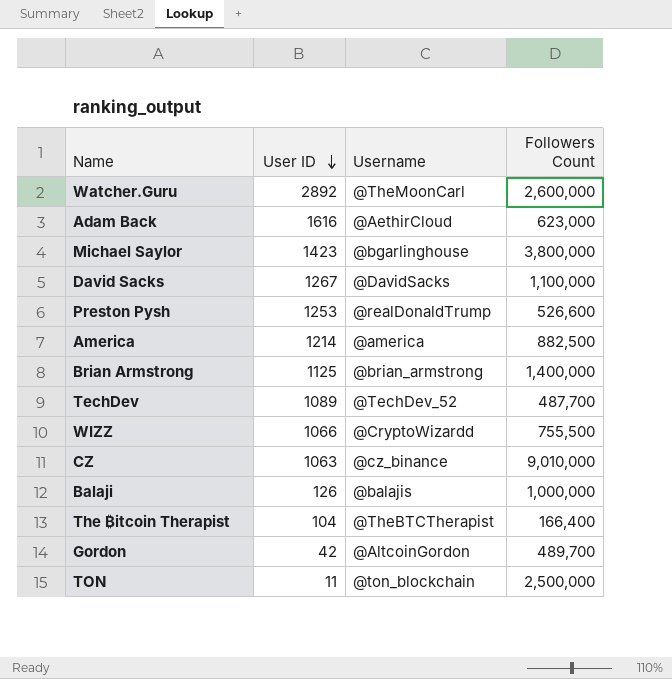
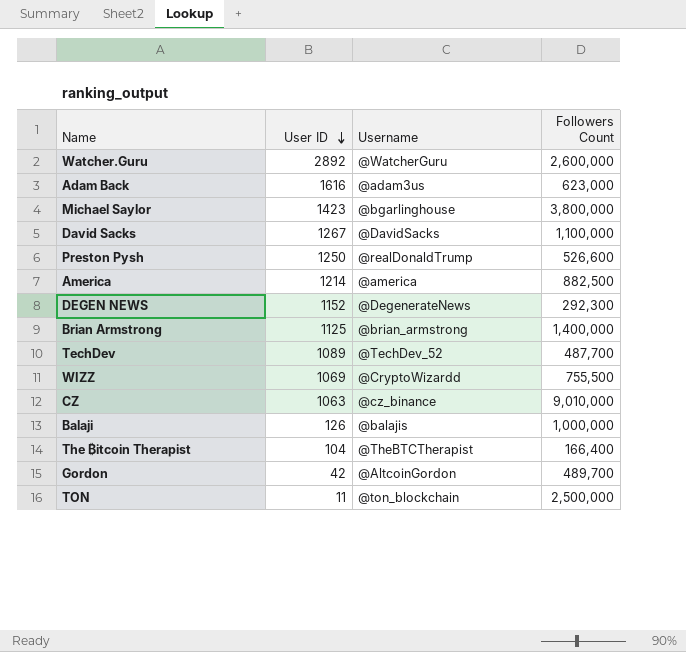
Watcher.Guru | Username: @TheMoonCarl -> @WatcherGuru
Adam Back | Username: @AethirCloud -> @adam3us
Preston Pysh | User ID: 1253 -> 1250
row DEGEN NEWS: none -> 1152 | @DegenerateNews | 292,300
WIZZ | User ID: 1066 -> 1069

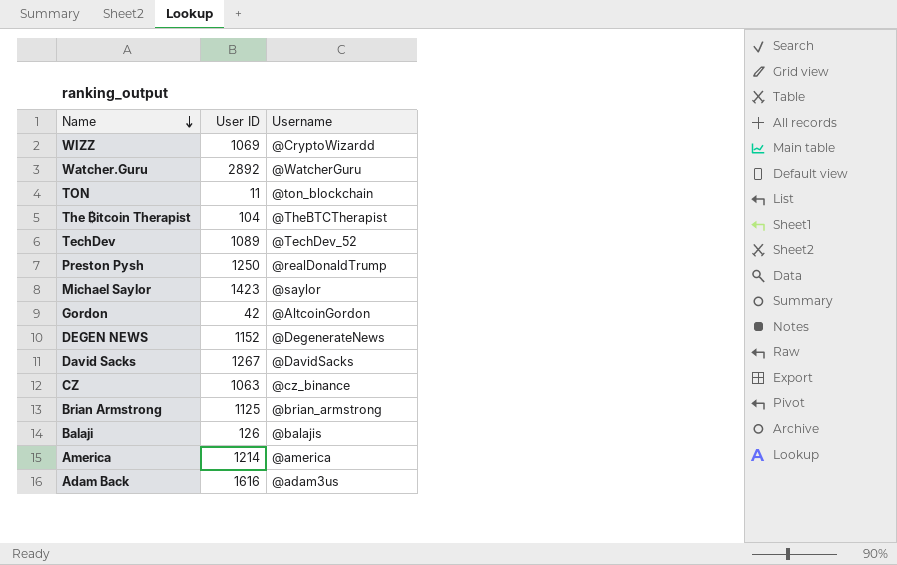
row order: User ID descending -> Name descending
column Followers Count | position: 4 -> none
Michael Saylor | Username: @bgarlinghouse -> @saylor

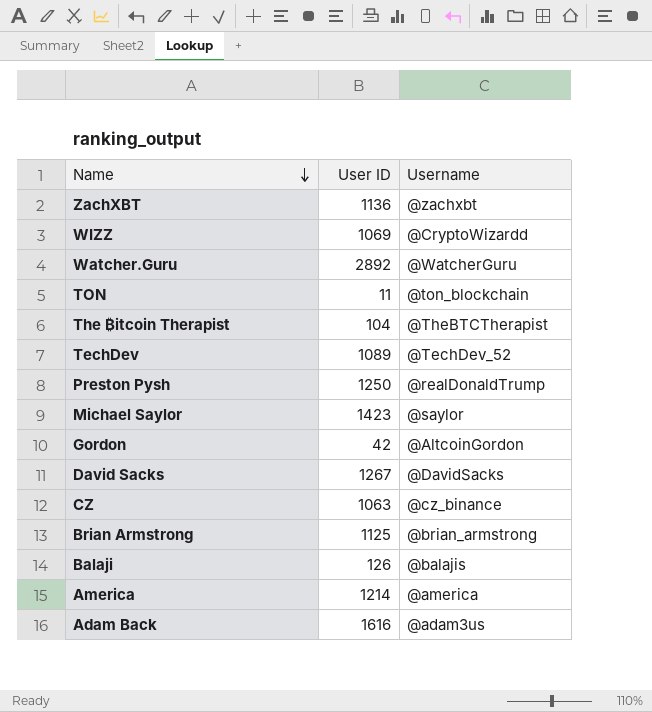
row DEGEN NEWS: 1152 | @DegenerateNews -> none
row ZachXBT: none -> 1136 | @zachxbt

